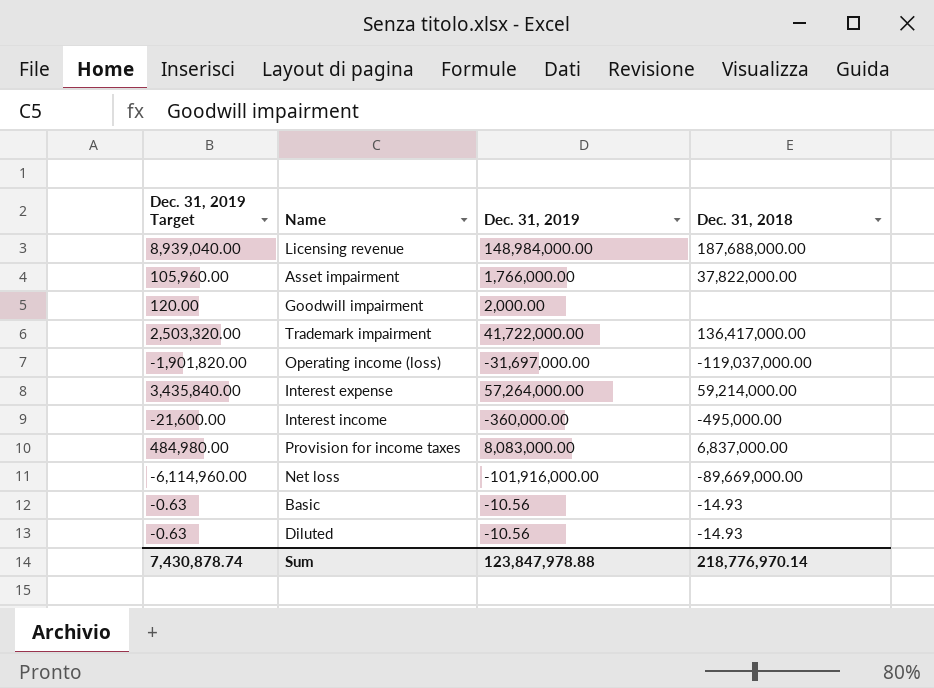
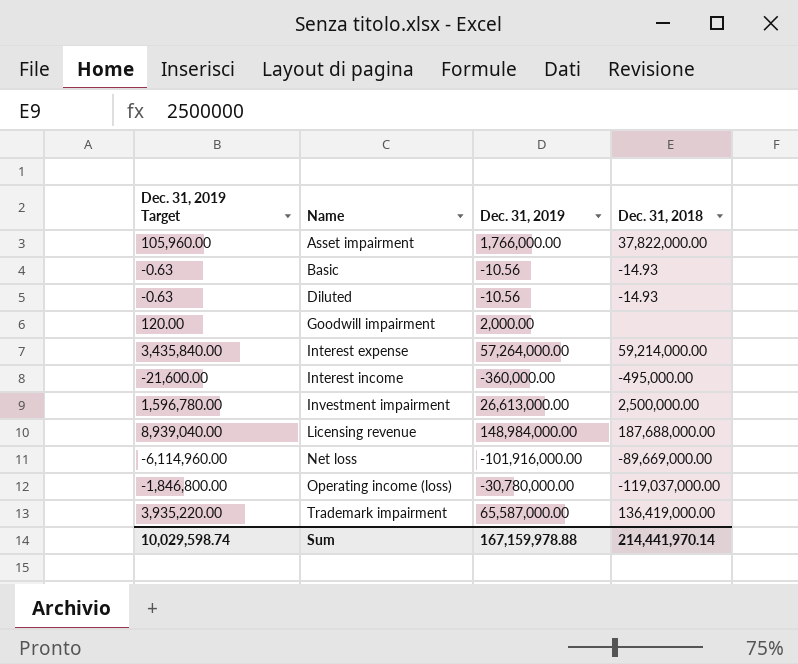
row order: none -> Name ascending
row Provision for income taxes: 484,980.00 | 8,083,000.00 | 6,837,000.00 -> none
row Investment impairment: none -> 1,596,780.00 | 26,613,000.00 | 2,500,000.00
Operating income (loss) | Dec. 31, 2019 Target: -1,901,820.00 -> -1,846,800.00
Operating income (loss) | Dec. 31, 2019: -31,697,000.00 -> -30,780,000.00
Trademark impairment | Dec. 31, 2019 Target: 2,503,320.00 -> 3,935,220.00
Trademark impairment | Dec. 31, 2019: 41,722,000.00 -> 65,587,000.00
Trademark impairment | Dec. 31, 2018: 136,417,000.00 -> 136,419,000.00
Sum | Dec. 31, 2019 Target: 7,430,878.74 -> 10,029,598.74
Sum | Dec. 31, 2019: 123,847,978.88 -> 167,159,978.88
Sum | Dec. 31, 2018: 218,776,970.14 -> 214,441,970.14

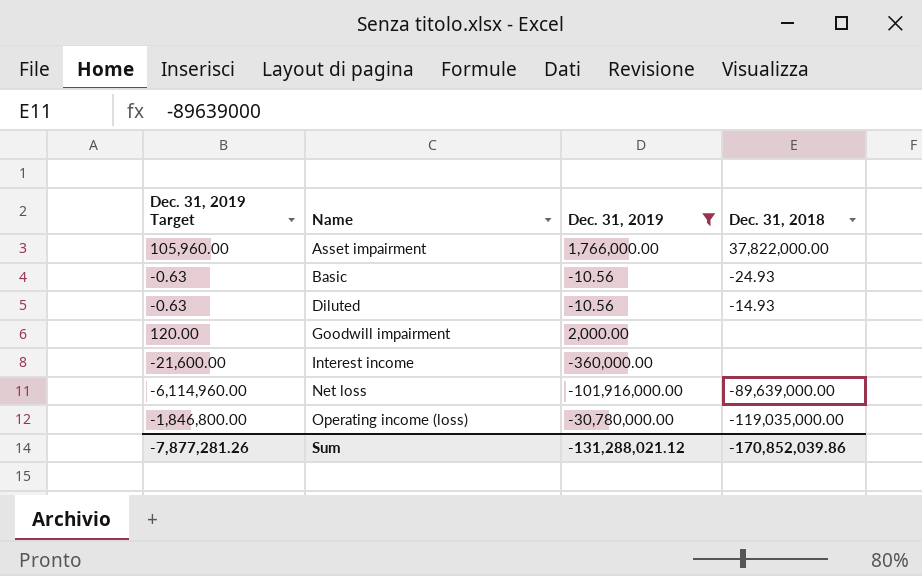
filter: none -> Dec. 31, 2019 <= 1,766,000.00
Basic | Dec. 31, 2018: -14.93 -> -24.93
Interest income | Dec. 31, 2018: -495,000.00 -> none
Net loss | Dec. 31, 2018: -89,669,000.00 -> -89,639,000.00
Operating income (loss) | Dec. 31, 2018: -119,037,000.00 -> -119,035,000.00
Sum | Dec. 31, 2019 Target: 10,029,598.74 -> -7,877,281.26
Sum | Dec. 31, 2019: 167,159,978.88 -> -131,288,021.12
Sum | Dec. 31, 2018: 214,441,970.14 -> -170,852,039.86

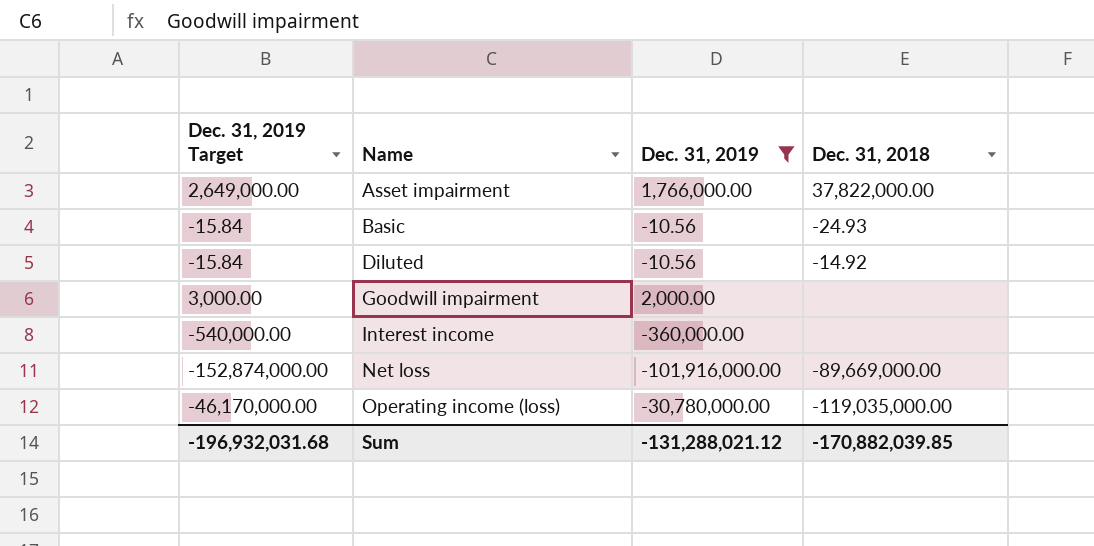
column Dec. 31, 2019 Target | formula: [Dec. 31, 2019] * 0.06 -> [Dec. 31, 2019] * 1.5
Diluted | Dec. 31, 2018: -14.93 -> -14.92
Net loss | Dec. 31, 2018: -89,639,000.00 -> -89,669,000.00
Sum | Dec. 31, 2019 Target: -7,877,281.26 -> -196,932,031.68
Sum | Dec. 31, 2018: -170,852,039.86 -> -170,882,039.85

